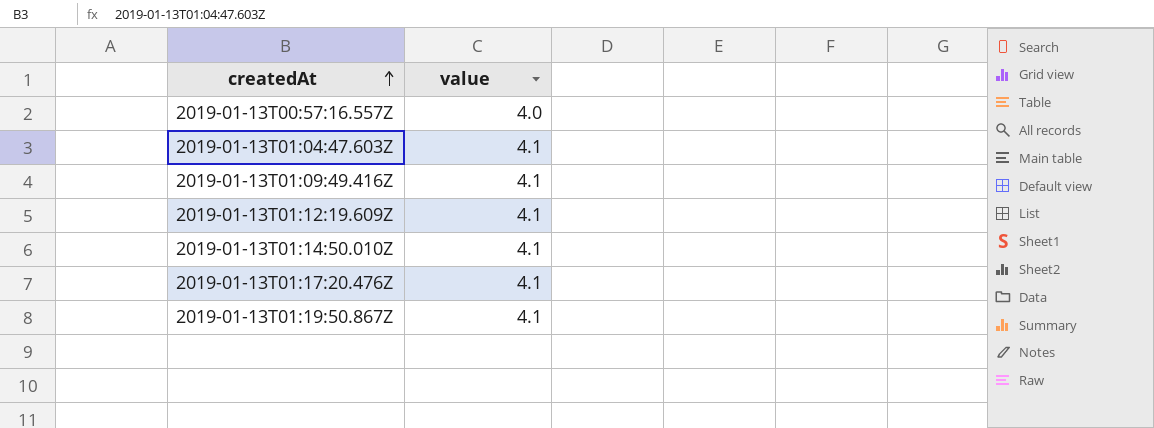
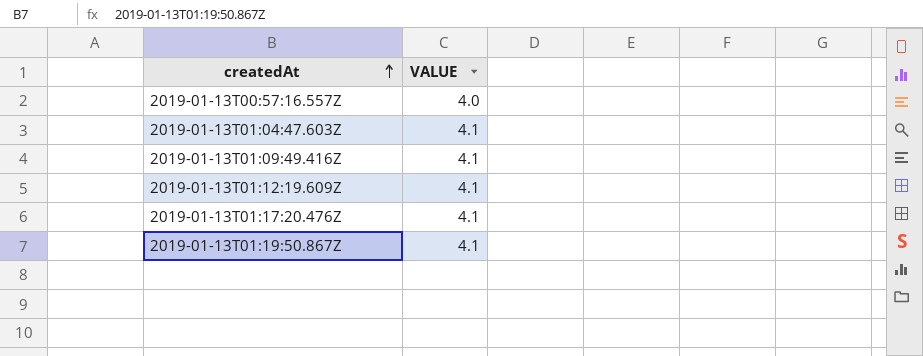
column name: value -> VALUE
row 2019-01-13T01:14:50.010Z: 4.1 -> none

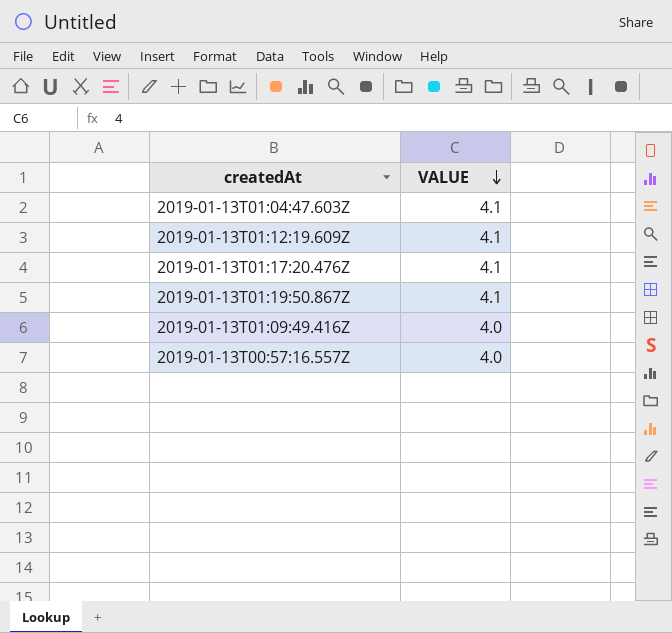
row order: createdAt ascending -> VALUE descending
2019-01-13T01:09:49.416Z | VALUE: 4.1 -> 4.0

